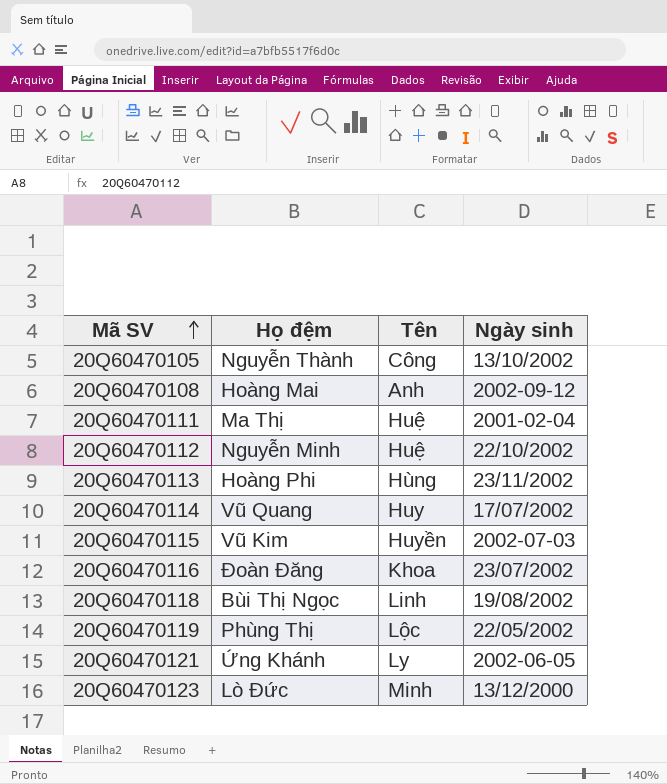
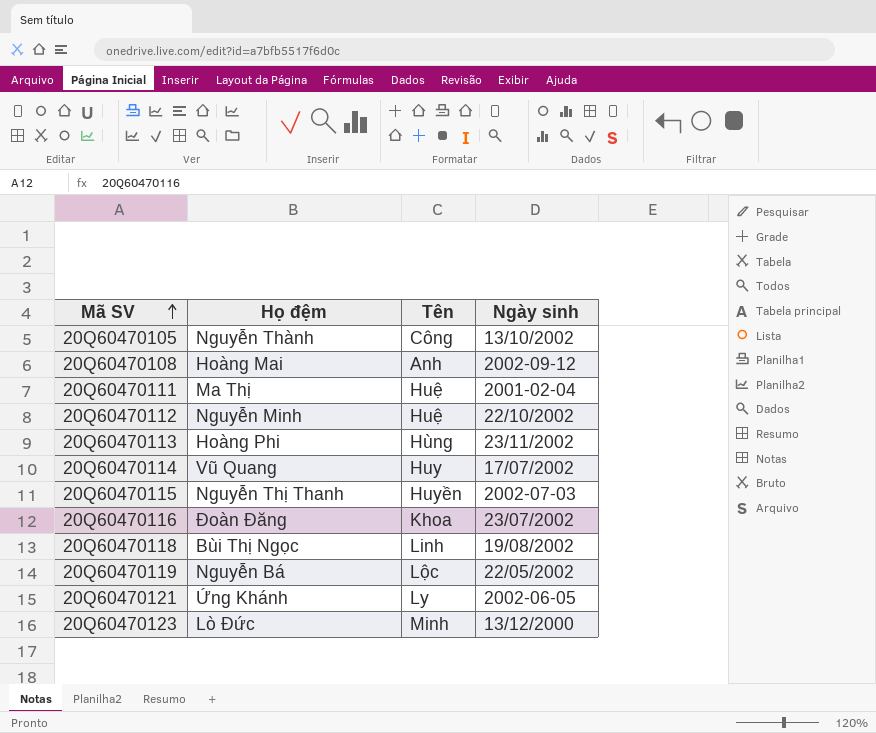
20Q60470115 | Họ đệm: Vũ Kim -> Nguyễn Thị Thanh
20Q60470119 | Họ đệm: Phùng Thị -> Nguyễn Bá

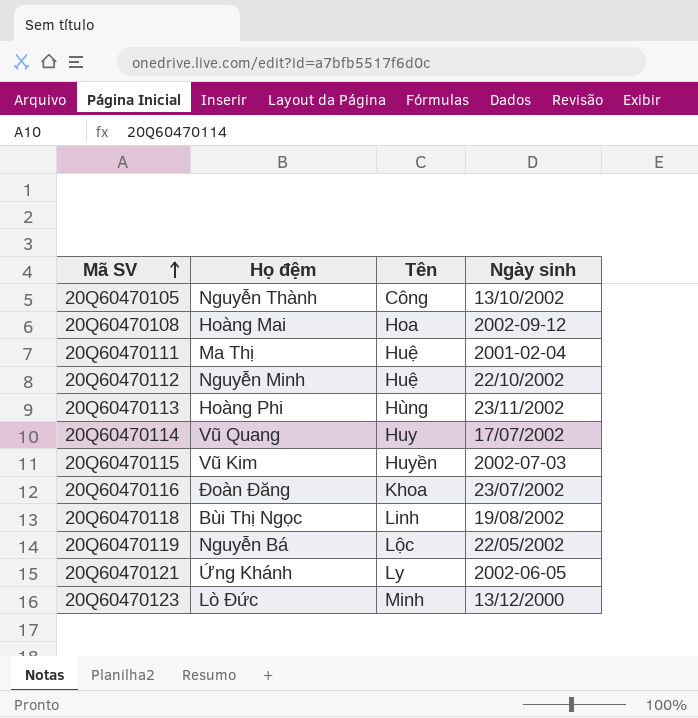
20Q60470108 | Tên: Anh -> Hoa
20Q60470115 | Họ đệm: Nguyễn Thị Thanh -> Vũ Kim

